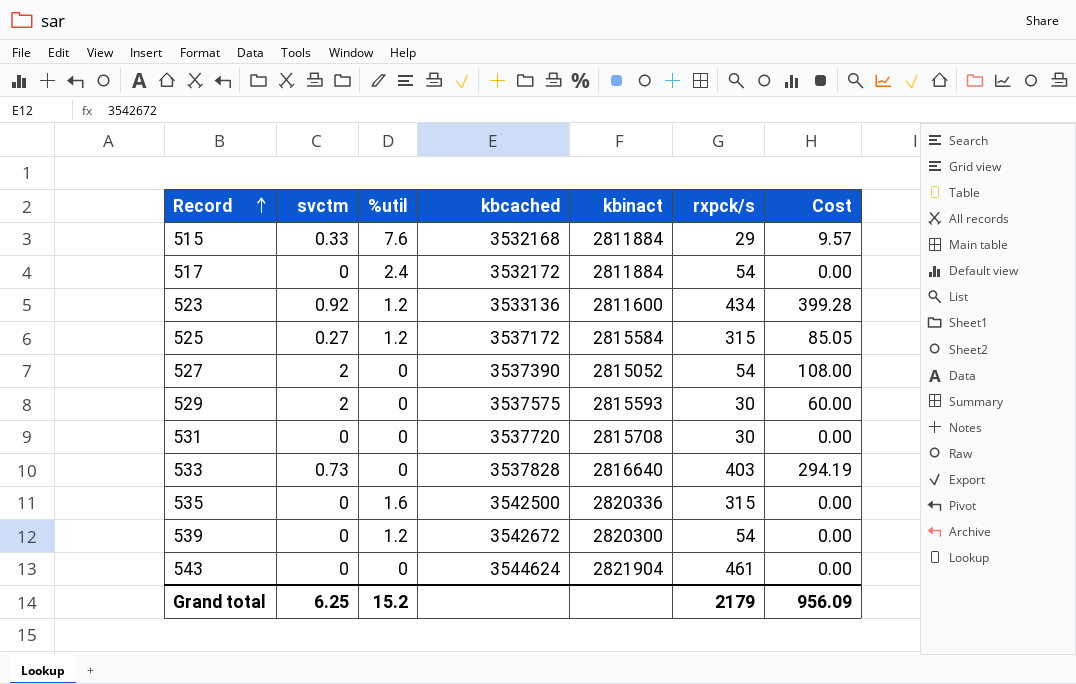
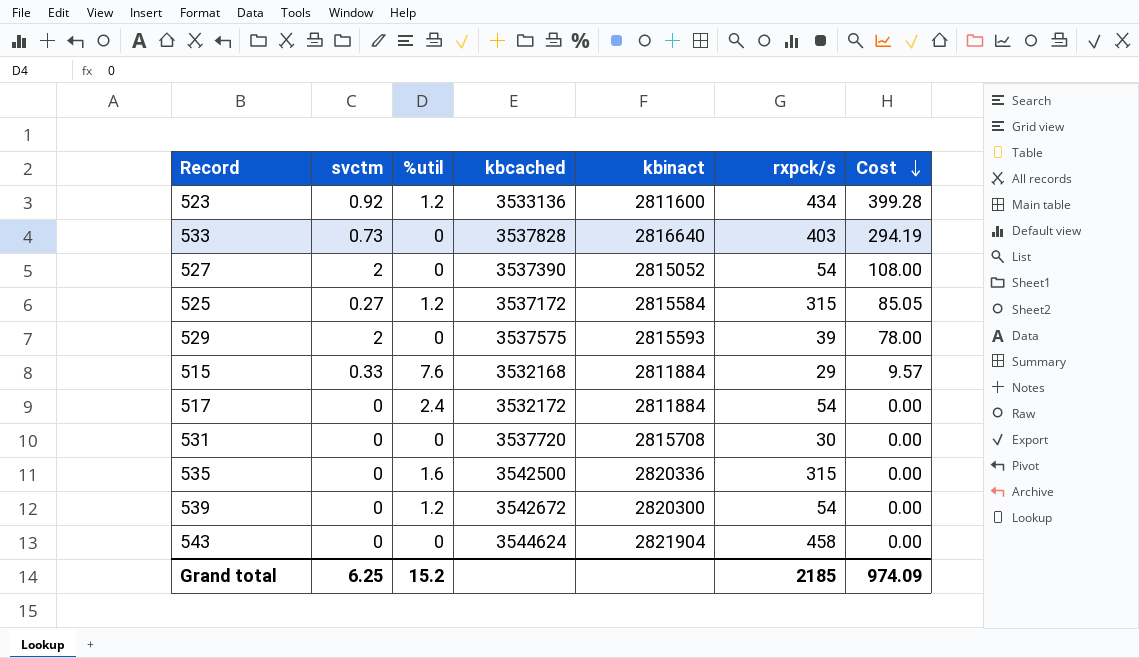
row order: Record ascending -> Cost descending
529 | rxpck/s: 30 -> 39
529 | Cost: 60.00 -> 78.00
543 | rxpck/s: 461 -> 458
Grand total | rxpck/s: 2179 -> 2185
Grand total | Cost: 956.09 -> 974.09

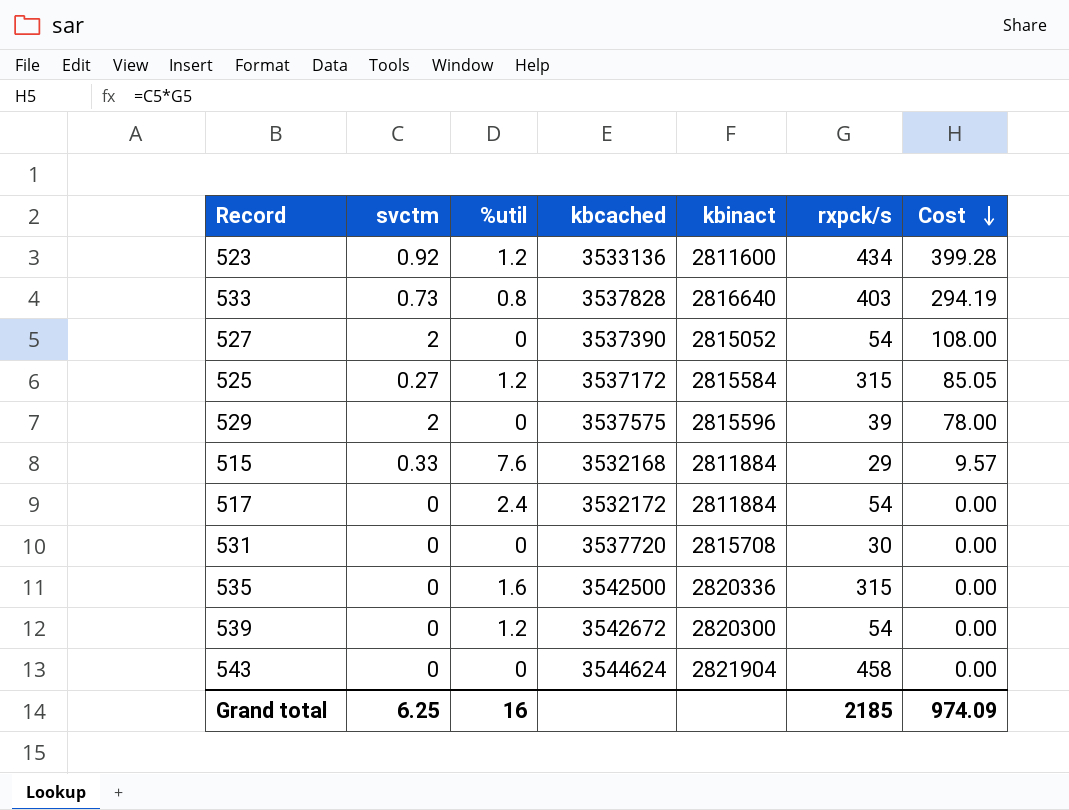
533 | %util: 0 -> 0.8
529 | kbinact: 2815593 -> 2815596
Grand total | %util: 15.2 -> 16

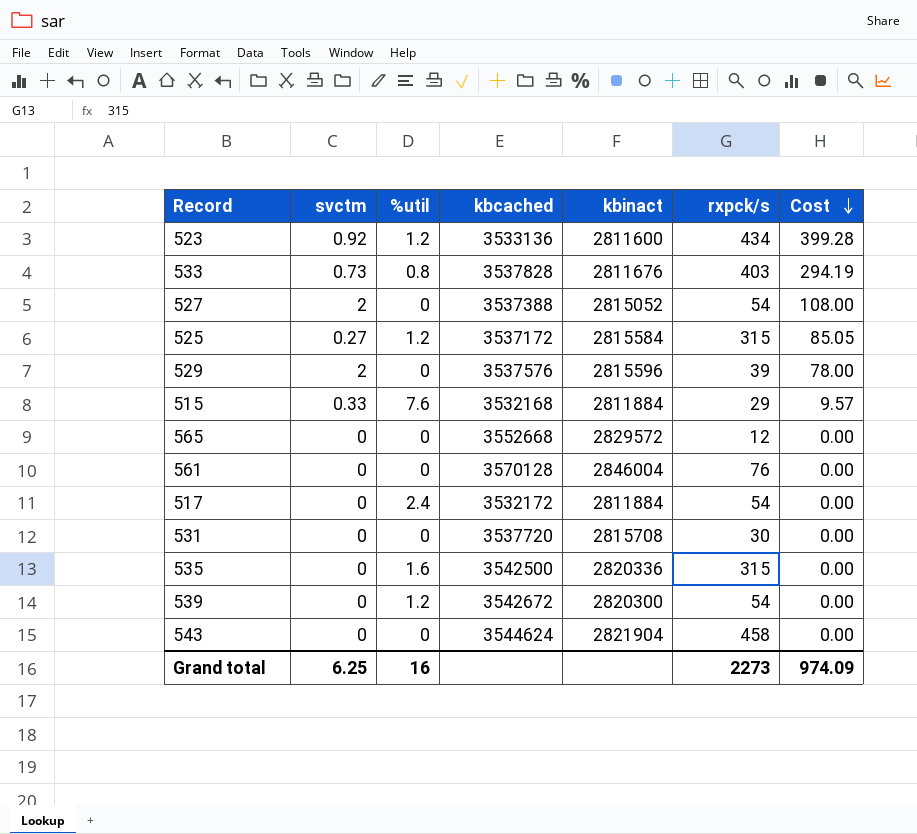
533 | kbinact: 2816640 -> 2811676
527 | kbcached: 3537390 -> 3537388
529 | kbcached: 3537575 -> 3537576
row 565: none -> 0 | 0 | 3552668 | 2829572 | 12 | 0.00
row 561: none -> 0 | 0 | 3570128 | 2846004 | 76 | 0.00
Grand total | rxpck/s: 2185 -> 2273

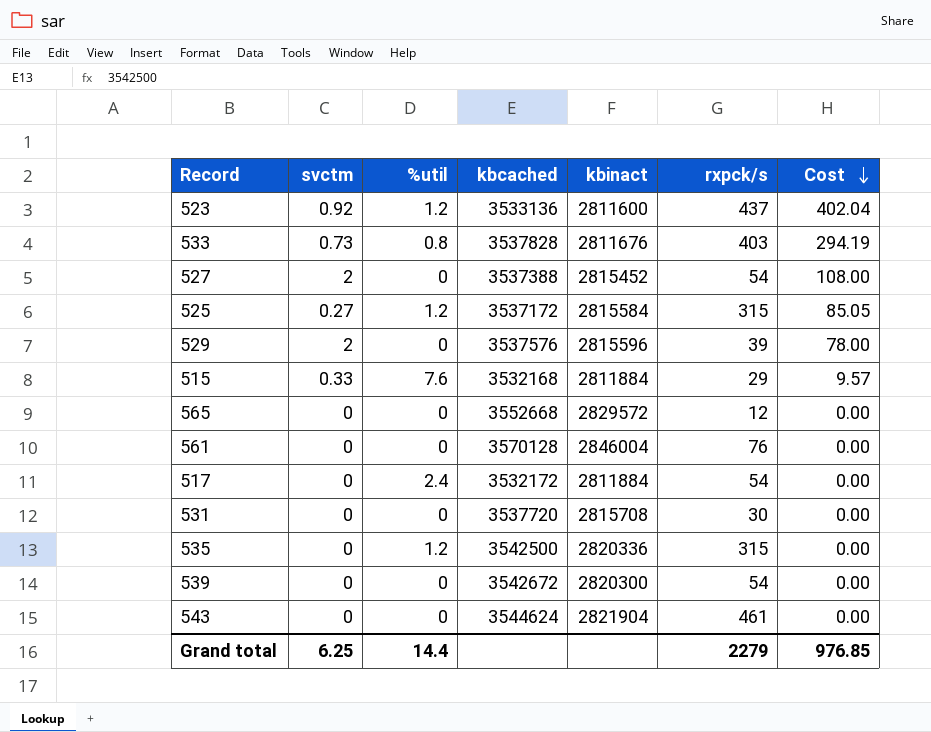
523 | rxpck/s: 434 -> 437
523 | Cost: 399.28 -> 402.04
527 | kbinact: 2815052 -> 2815452
535 | %util: 1.6 -> 1.2
539 | %util: 1.2 -> 0
543 | rxpck/s: 458 -> 461
Grand total | %util: 16 -> 14.4
Grand total | rxpck/s: 2273 -> 2279
Grand total | Cost: 974.09 -> 976.85

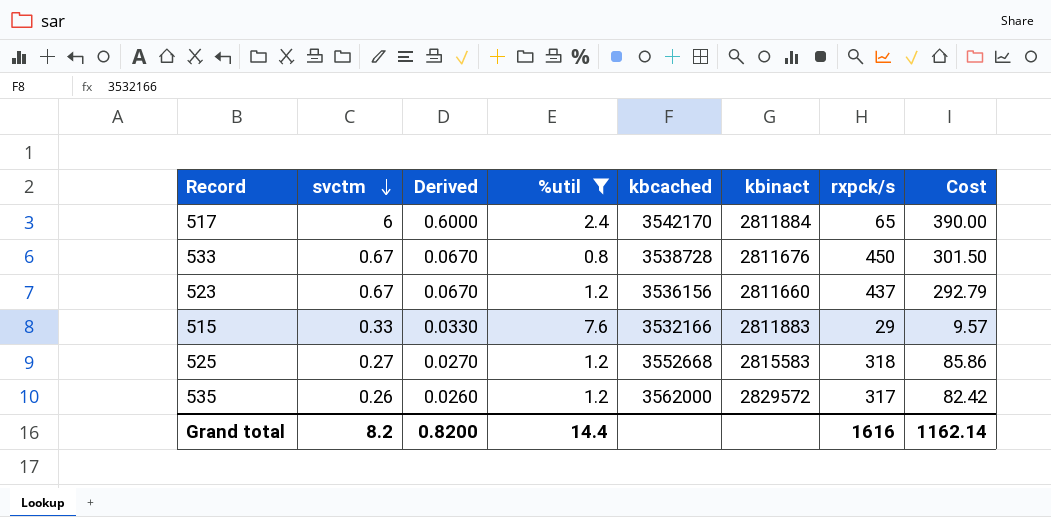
filter: none -> %util != 0
row order: Cost descending -> svctm descending
column Derived | formula: none -> [svctm] * 0.1
517 | svctm: 0 -> 6
517 | kbcached: 3532172 -> 3542170
517 | rxpck/s: 54 -> 65
517 | Cost: 0.00 -> 390.00
533 | svctm: 0.73 -> 0.67
533 | kbcached: 3537828 -> 3538728
533 | rxpck/s: 403 -> 450
533 | Cost: 294.19 -> 301.50
523 | svctm: 0.92 -> 0.67
523 | kbcached: 3533136 -> 3536156
523 | kbinact: 2811600 -> 2811660
523 | Cost: 402.04 -> 292.79
515 | kbcached: 3532168 -> 3532166
515 | kbinact: 2811884 -> 2811883
525 | kbcached: 3537172 -> 3552668
525 | kbinact: 2815584 -> 2815583
525 | rxpck/s: 315 -> 318
525 | Cost: 85.05 -> 85.86
535 | svctm: 0 -> 0.26
535 | kbcached: 3542500 -> 3562000
535 | kbinact: 2820336 -> 2829572
535 | rxpck/s: 315 -> 317
535 | Cost: 0.00 -> 82.42
Grand total | svctm: 6.25 -> 8.2
Grand total | rxpck/s: 2279 -> 1616
Grand total | Cost: 976.85 -> 1162.14

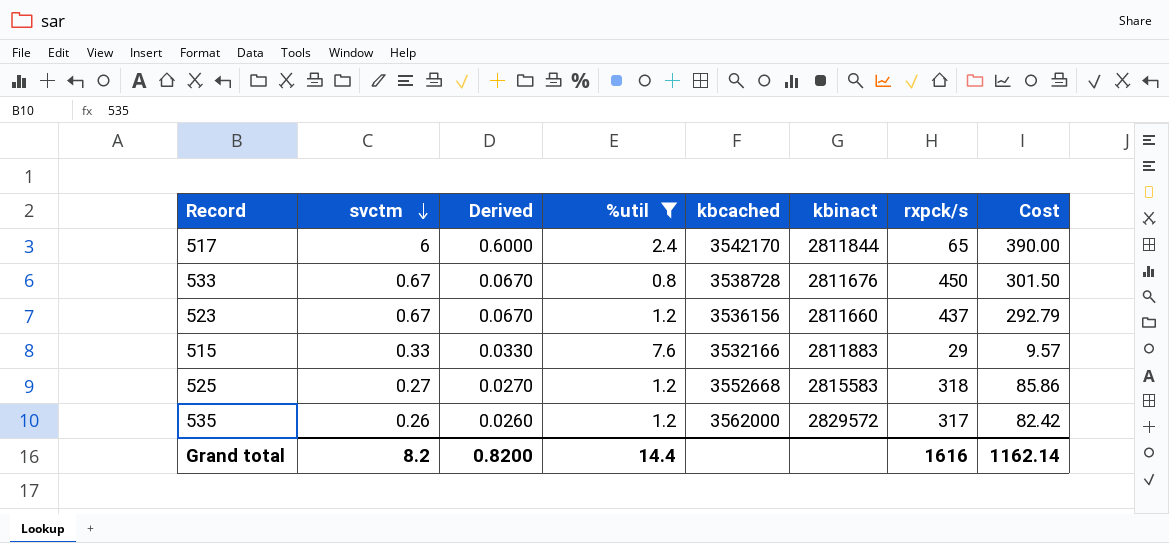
517 | kbinact: 2811884 -> 2811844

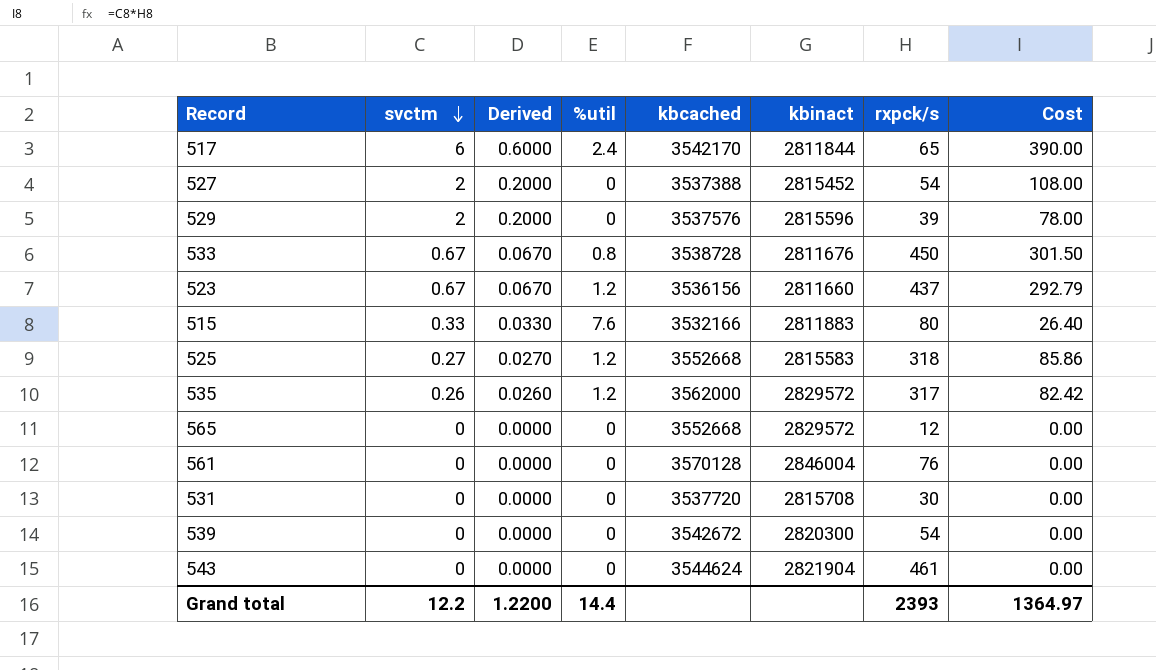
filter: %util != 0 -> none
515 | rxpck/s: 29 -> 80
515 | Cost: 9.57 -> 26.40
Grand total | svctm: 8.2 -> 12.2
Grand total | Derived: 0.8200 -> 1.2200
Grand total | rxpck/s: 1616 -> 2393
Grand total | Cost: 1162.14 -> 1364.97

